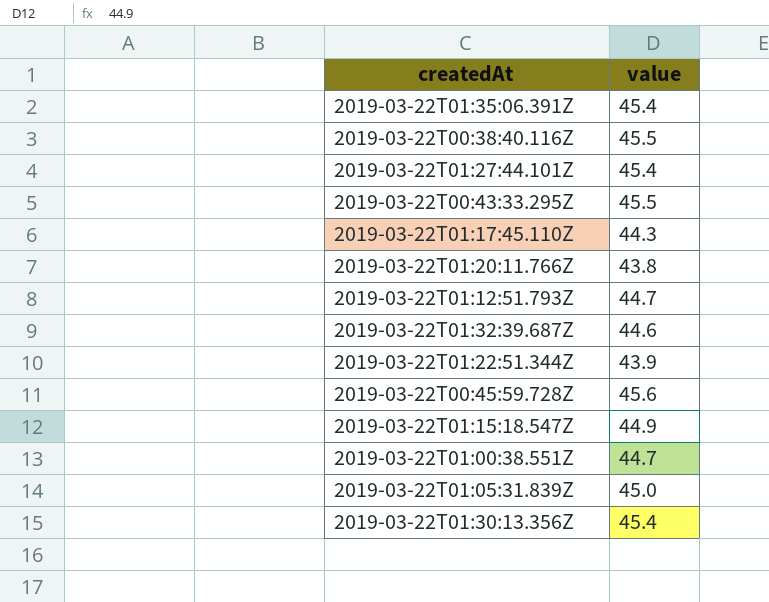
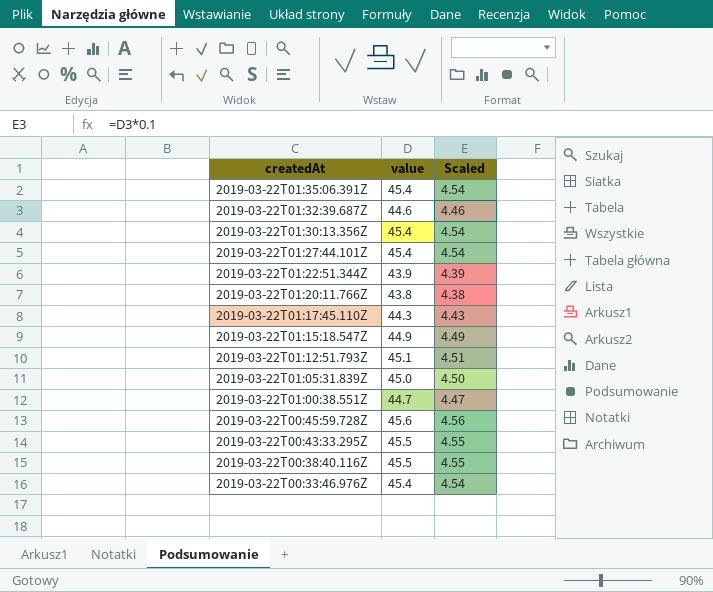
row order: none -> createdAt descending
column Scaled | formula: none -> [value] * 0.1
2019-03-22T01:12:51.793Z | value: 44.7 -> 45.1
row 2019-03-22T00:33:46.976Z: none -> 45.4 | 4.54

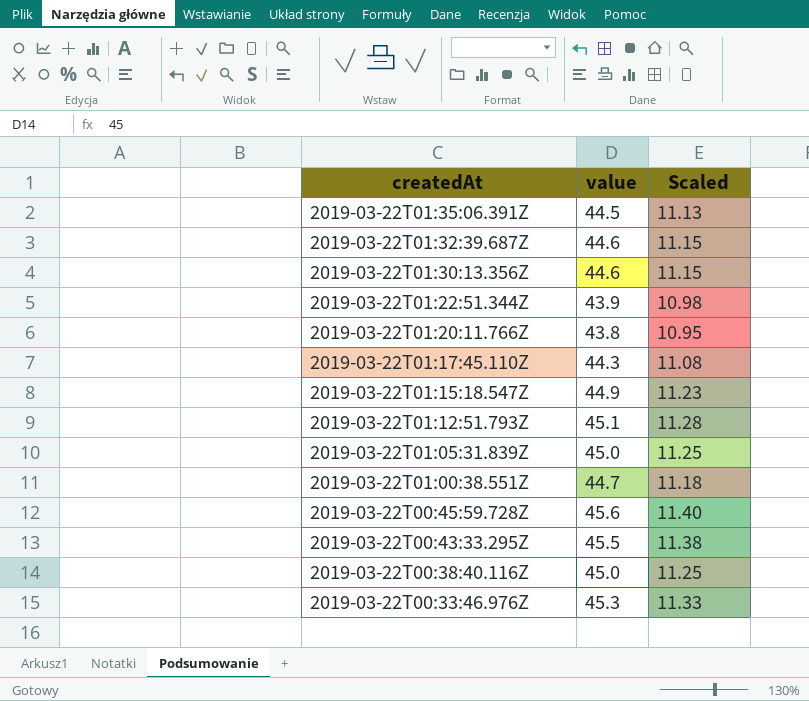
column Scaled | formula: [value] * 0.1 -> [value] * 0.25
row 2019-03-22T01:27:44.101Z: 45.4 | 4.54 -> none
2019-03-22T01:35:06.391Z | value: 45.4 -> 44.5
2019-03-22T01:30:13.356Z | value: 45.4 -> 44.6
2019-03-22T00:38:40.116Z | value: 45.5 -> 45.0
2019-03-22T00:33:46.976Z | value: 45.4 -> 45.3

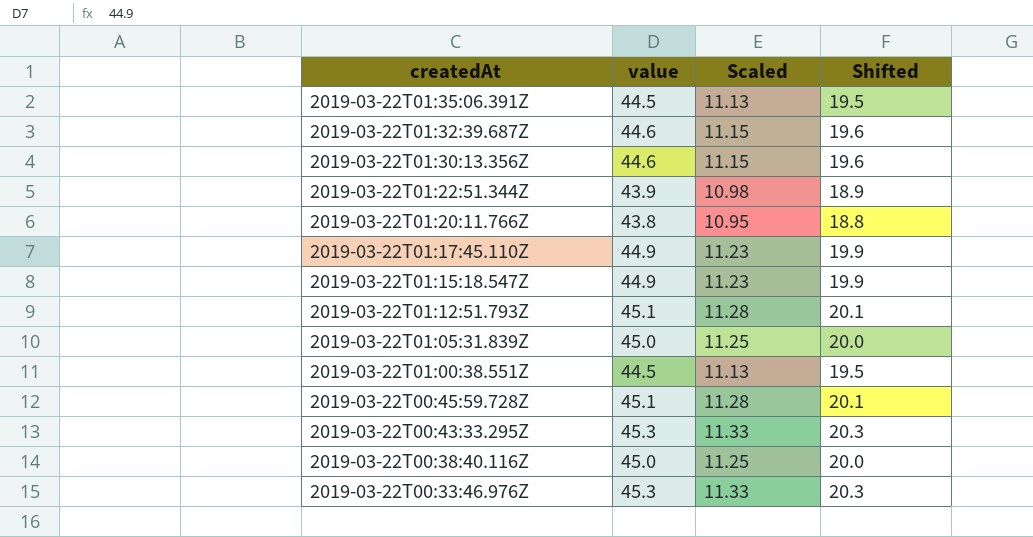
column Shifted | formula: none -> [value] - 25
2019-03-22T01:17:45.110Z | value: 44.3 -> 44.9
2019-03-22T01:17:45.110Z | Scaled: 11.08 -> 11.23
2019-03-22T01:00:38.551Z | value: 44.7 -> 44.5
2019-03-22T01:00:38.551Z | Scaled: 11.18 -> 11.13
2019-03-22T00:45:59.728Z | value: 45.6 -> 45.1
2019-03-22T00:45:59.728Z | Scaled: 11.40 -> 11.28
2019-03-22T00:43:33.295Z | value: 45.5 -> 45.3
2019-03-22T00:43:33.295Z | Scaled: 11.38 -> 11.33

